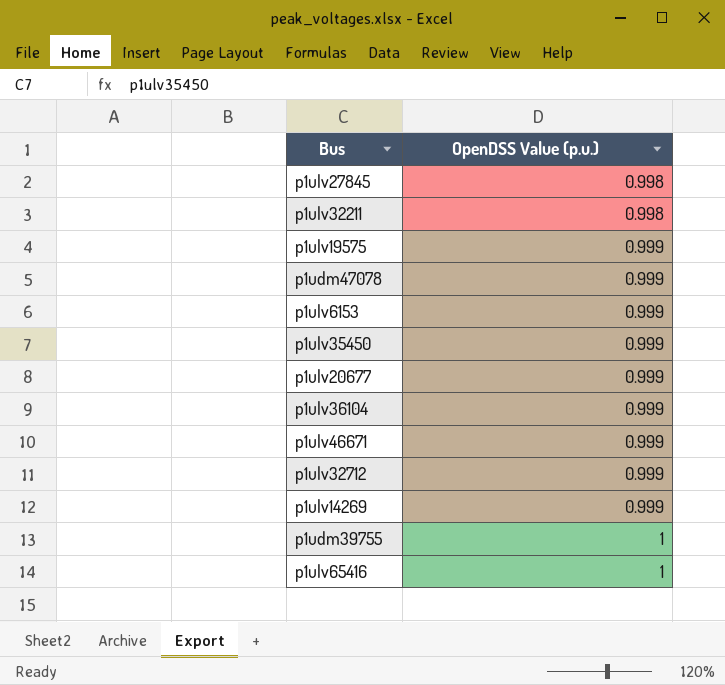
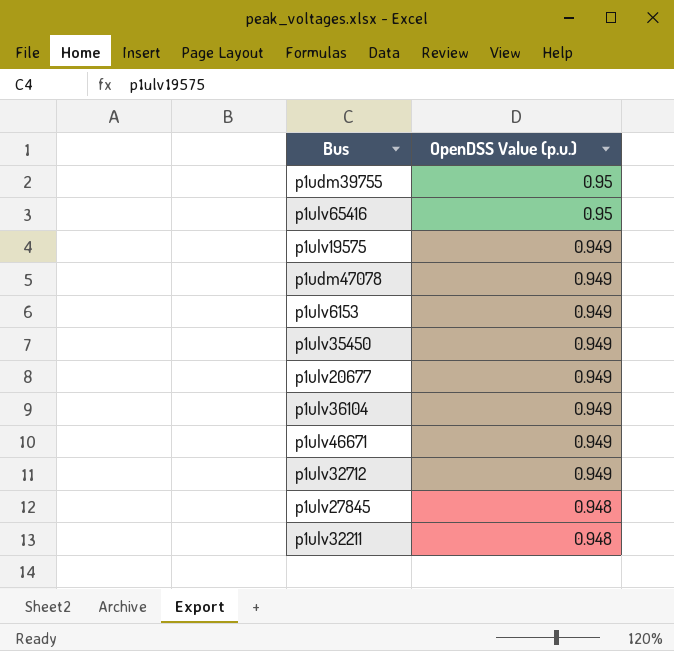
row order: OpenDSS Value (p.u.) ascending -> OpenDSS Value (p.u.) descending
row p1ulv14269: 0.999 -> none
p1udm39755 | OpenDSS Value (p.u.): 1 -> 0.95
p1ulv65416 | OpenDSS Value (p.u.): 1 -> 0.95
p1ulv19575 | OpenDSS Value (p.u.): 0.999 -> 0.949
p1udm47078 | OpenDSS Value (p.u.): 0.999 -> 0.949
p1ulv6153 | OpenDSS Value (p.u.): 0.999 -> 0.949
p1ulv35450 | OpenDSS Value (p.u.): 0.999 -> 0.949
p1ulv20677 | OpenDSS Value (p.u.): 0.999 -> 0.949
p1ulv36104 | OpenDSS Value (p.u.): 0.999 -> 0.949
p1ulv46671 | OpenDSS Value (p.u.): 0.999 -> 0.949
p1ulv32712 | OpenDSS Value (p.u.): 0.999 -> 0.949
p1ulv27845 | OpenDSS Value (p.u.): 0.998 -> 0.948
p1ulv32211 | OpenDSS Value (p.u.): 0.998 -> 0.948

